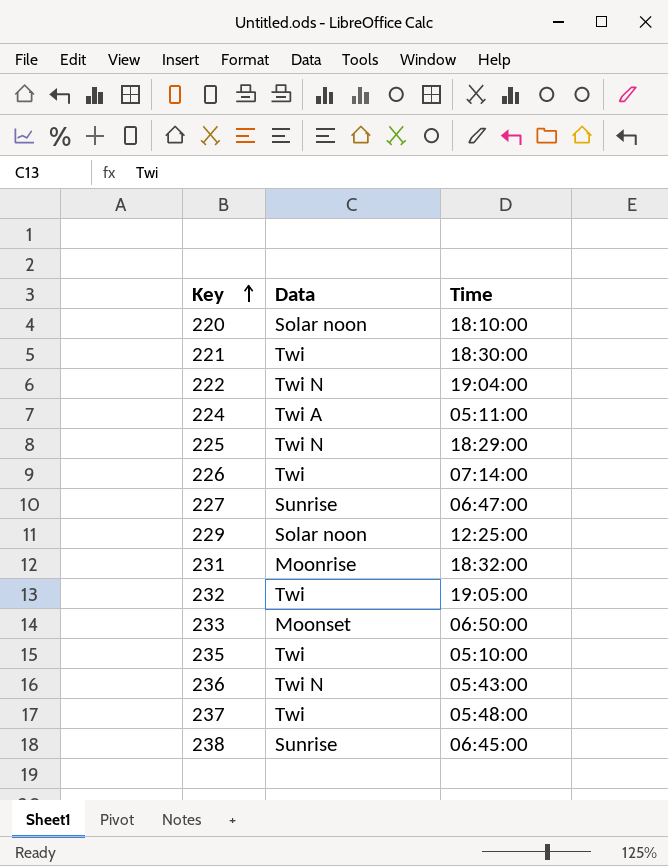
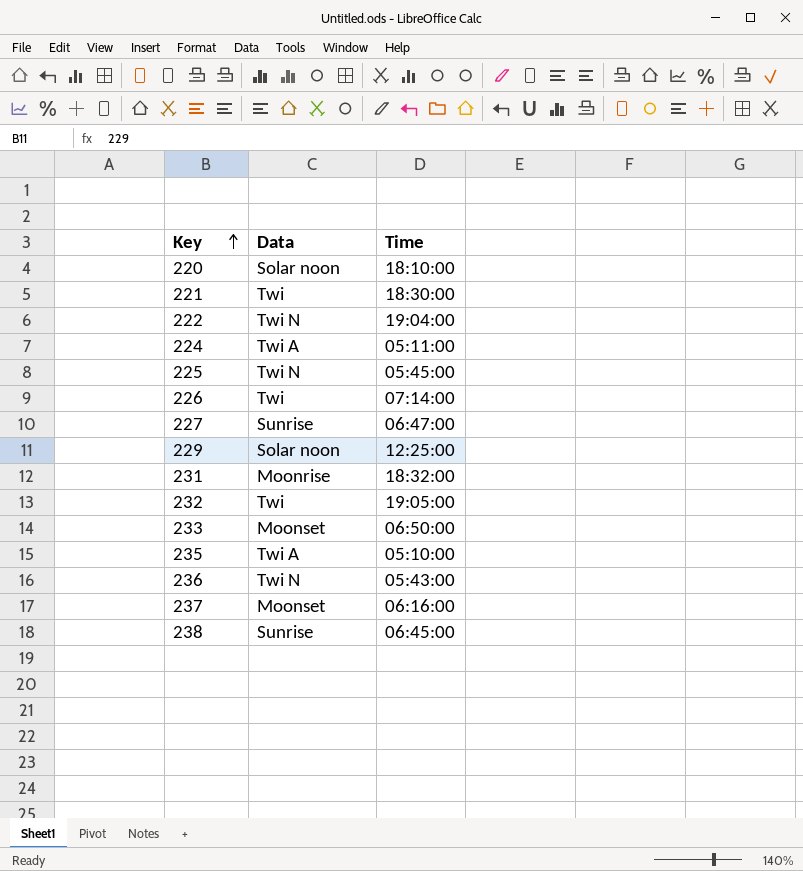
225 | Time: 18:29:00 -> 05:45:00
235 | Data: Twi -> Twi A
237 | Data: Twi -> Moonset
237 | Time: 05:48:00 -> 06:16:00

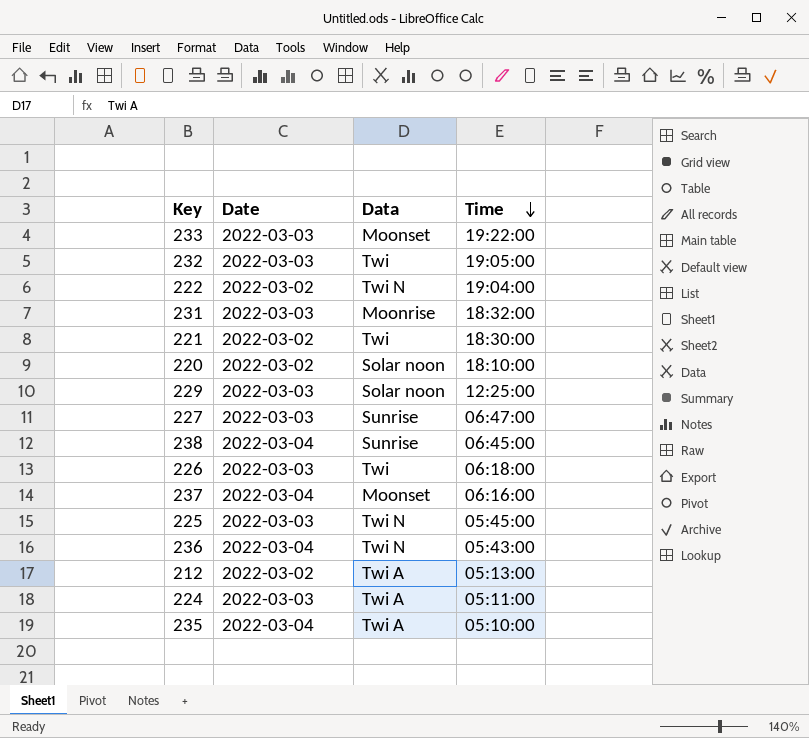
row order: Key ascending -> Time descending
column Date | position: none -> 2
233 | Time: 06:50:00 -> 19:22:00
226 | Time: 07:14:00 -> 06:18:00
row 212: none -> 2022-03-02 | Twi A | 05:13:00

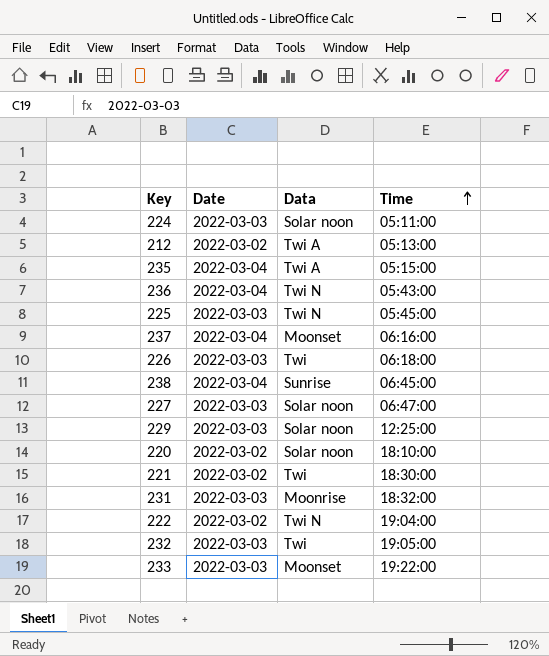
row order: Time descending -> Time ascending
224 | Data: Twi A -> Solar noon
235 | Time: 05:10:00 -> 05:15:00
227 | Data: Sunrise -> Solar noon

